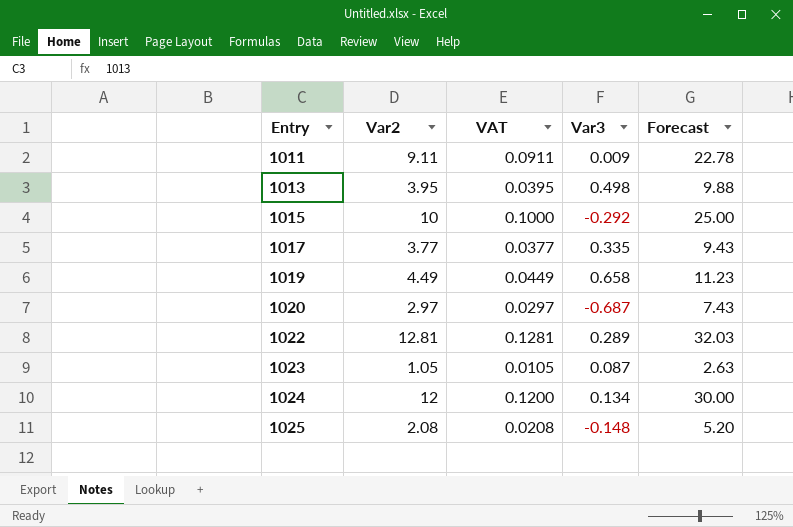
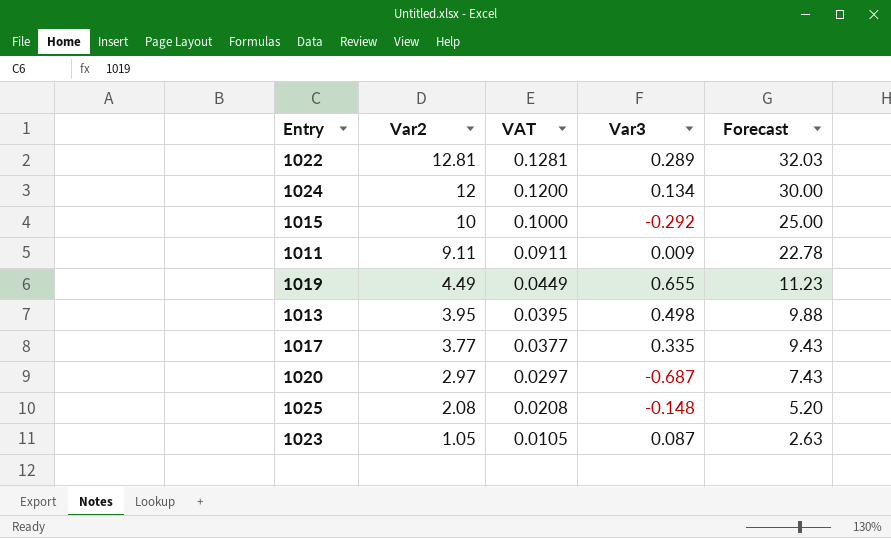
row order: Entry ascending -> Var2 descending
1019 | Var3: 0.658 -> 0.655

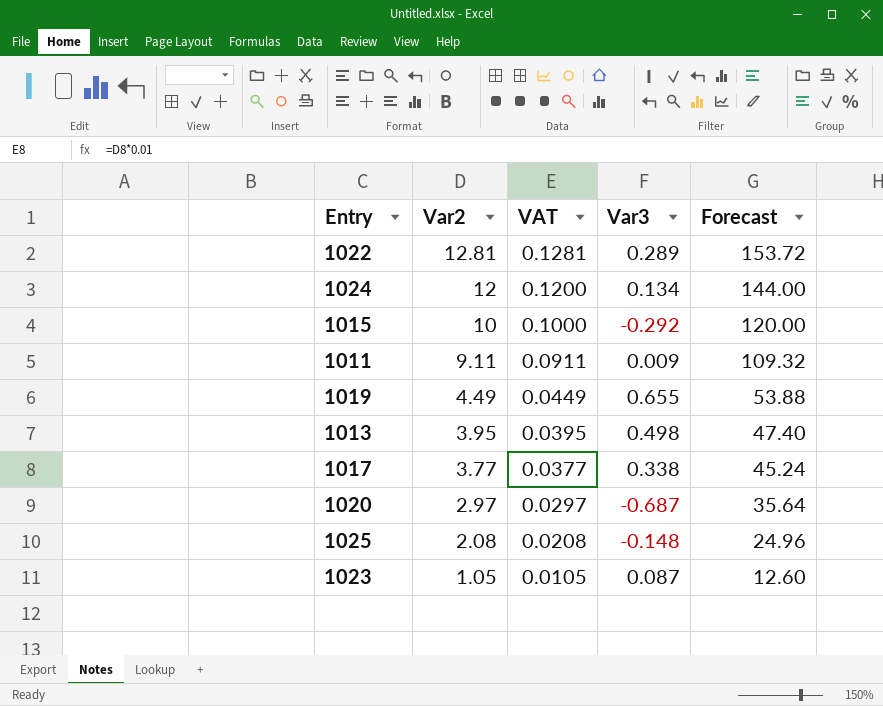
column Forecast | formula: [Var2] * 2.5 -> [Var2] * 12
1017 | Var3: 0.335 -> 0.338

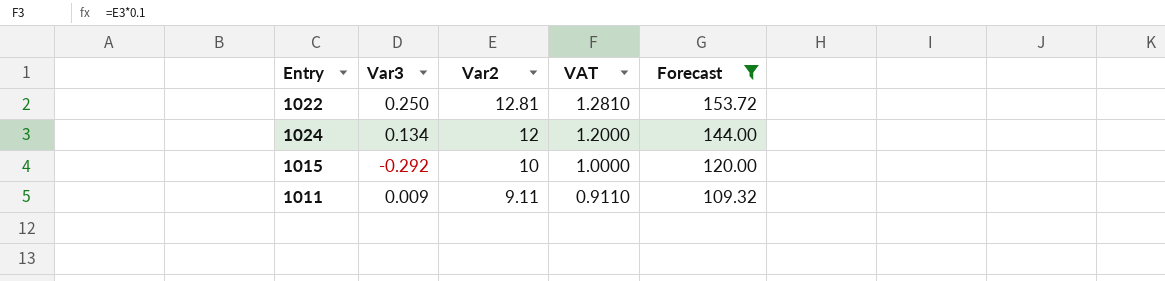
filter: none -> Forecast >= 109.32
column Var3 | position: 4 -> 2
column VAT | formula: [Var2] * 0.01 -> [Var2] * 0.1
1022 | Var3: 0.289 -> 0.250

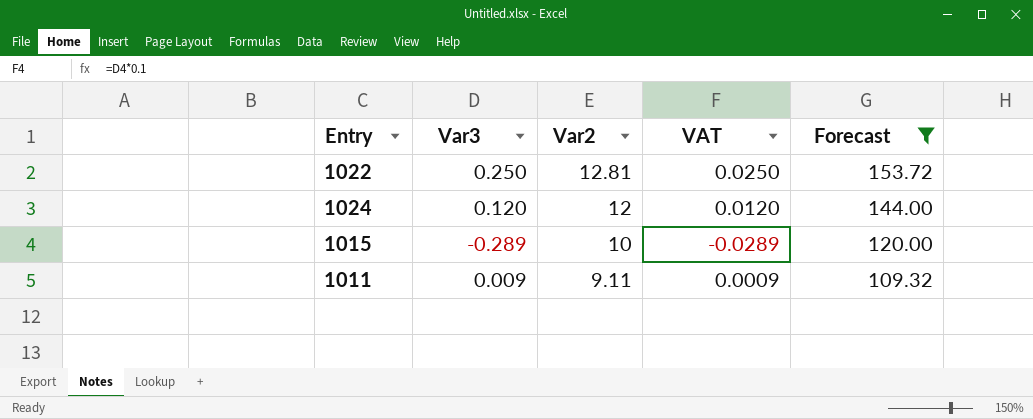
column VAT | formula: [Var2] * 0.1 -> [Var3] * 0.1
1024 | Var3: 0.134 -> 0.120
1015 | Var3: -0.292 -> -0.289

